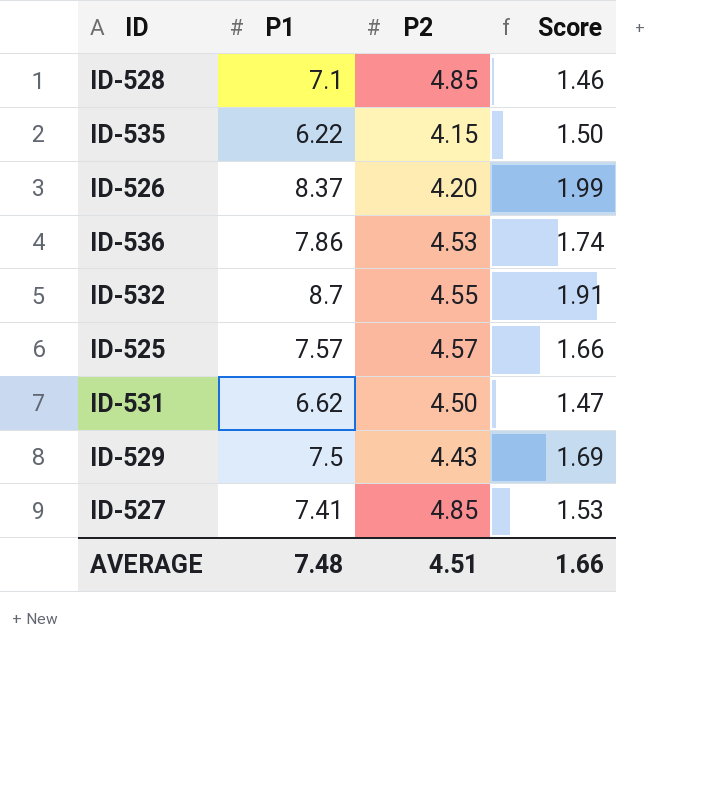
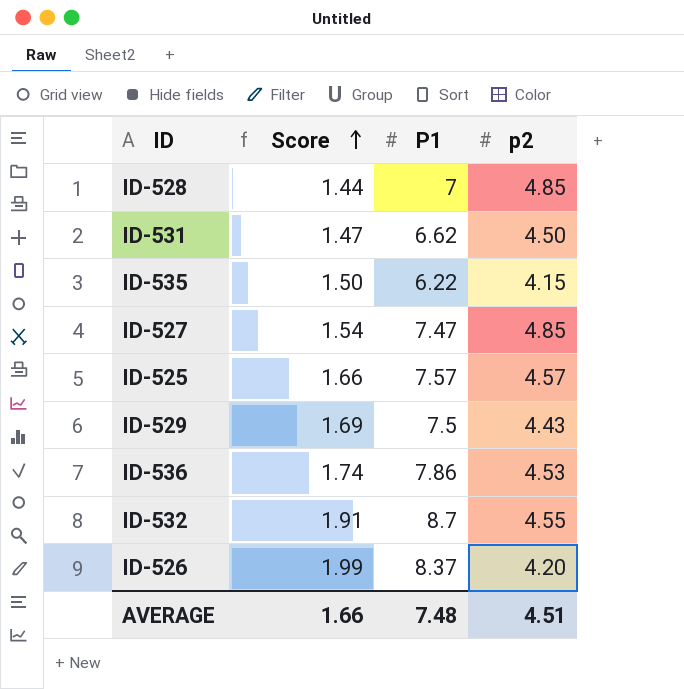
row order: none -> Score ascending
column Score | position: 4 -> 2
column name: P2 -> p2
ID-528 | Score: 1.46 -> 1.44
ID-528 | P1: 7.1 -> 7
ID-527 | Score: 1.53 -> 1.54
ID-527 | P1: 7.41 -> 7.47

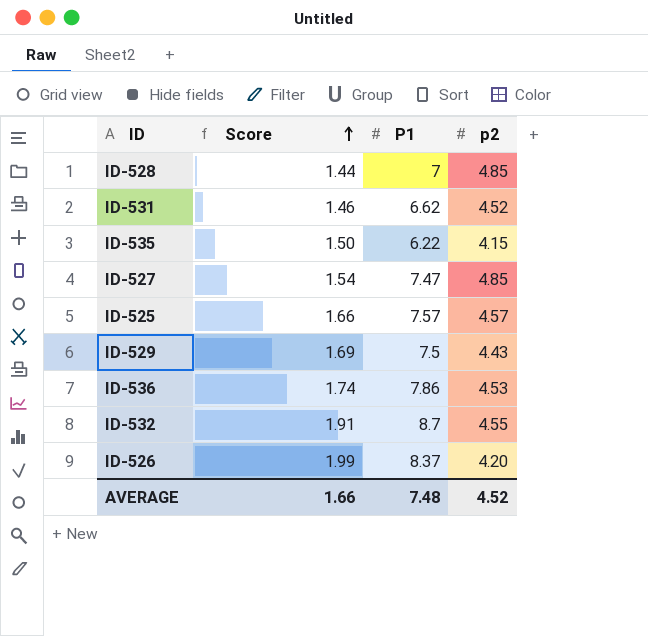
ID-531 | Score: 1.47 -> 1.46
ID-531 | p2: 4.50 -> 4.52
AVERAGE | p2: 4.51 -> 4.52

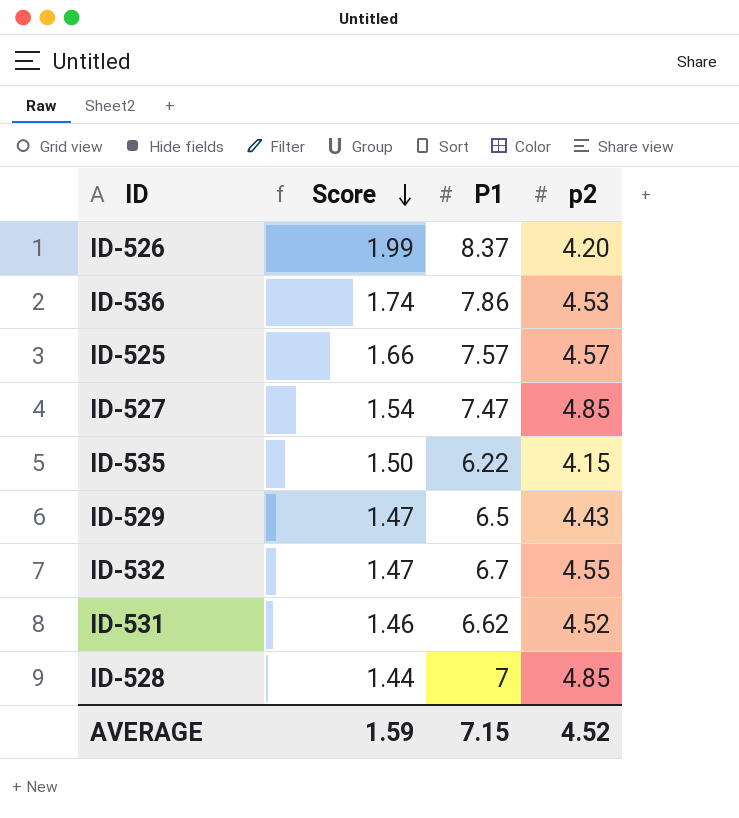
row order: Score ascending -> Score descending
ID-529 | Score: 1.69 -> 1.47
ID-529 | P1: 7.5 -> 6.5
ID-532 | Score: 1.91 -> 1.47
ID-532 | P1: 8.7 -> 6.7
AVERAGE | Score: 1.66 -> 1.59
AVERAGE | P1: 7.48 -> 7.15

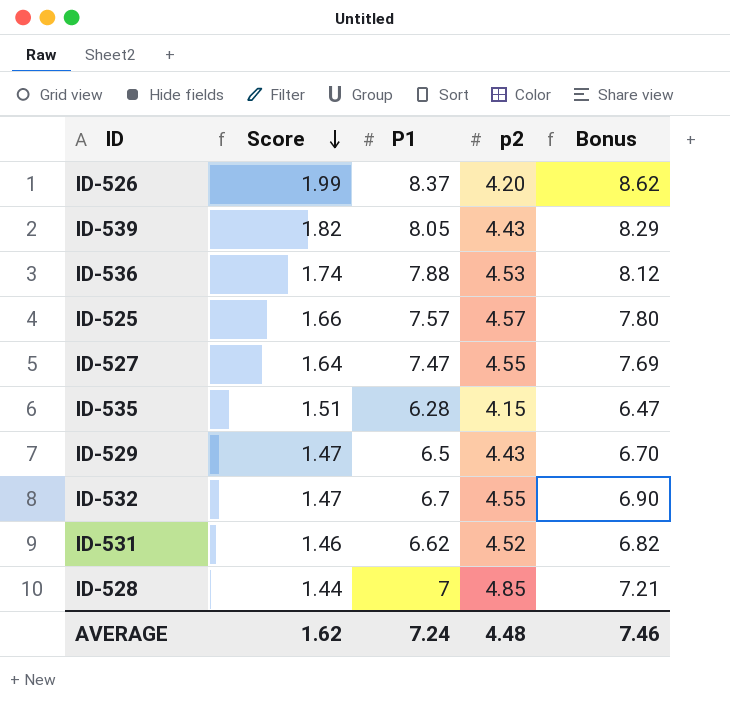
column Bonus | formula: none -> [P1] * 1.03
row ID-539: none -> 1.82 | 8.05 | 4.43 | 8.29
ID-536 | P1: 7.86 -> 7.88
ID-527 | Score: 1.54 -> 1.64
ID-527 | p2: 4.85 -> 4.55
ID-535 | Score: 1.50 -> 1.51
ID-535 | P1: 6.22 -> 6.28
AVERAGE | Score: 1.59 -> 1.62
AVERAGE | P1: 7.15 -> 7.24
AVERAGE | p2: 4.52 -> 4.48

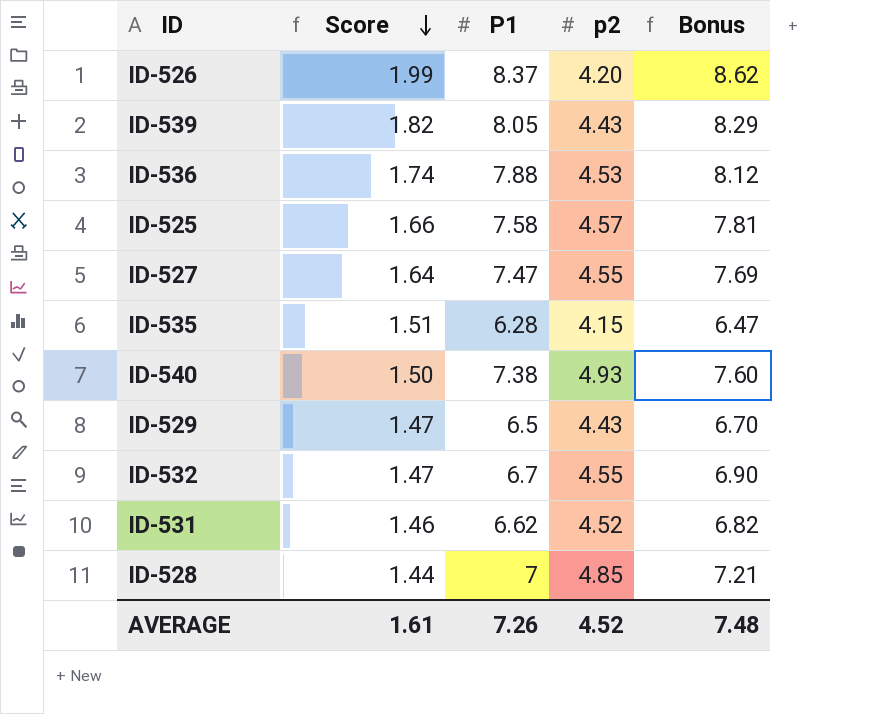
ID-525 | P1: 7.57 -> 7.58
ID-525 | Bonus: 7.80 -> 7.81
row ID-540: none -> 1.50 | 7.38 | 4.93 | 7.60
AVERAGE | Score: 1.62 -> 1.61
AVERAGE | P1: 7.24 -> 7.26
AVERAGE | p2: 4.48 -> 4.52
AVERAGE | Bonus: 7.46 -> 7.48

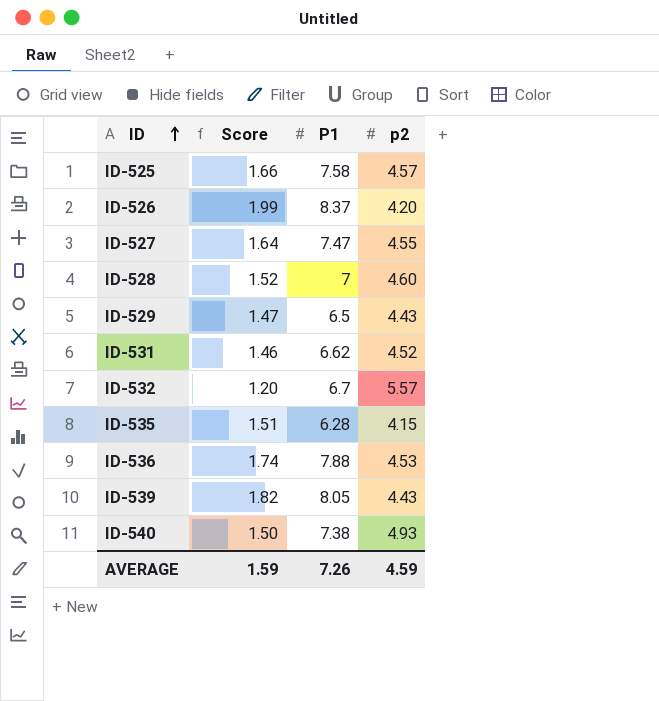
row order: Score descending -> ID ascending
column Bonus | formula: [P1] * 1.03 -> none
ID-528 | Score: 1.44 -> 1.52
ID-528 | p2: 4.85 -> 4.60
ID-532 | Score: 1.47 -> 1.20
ID-532 | p2: 4.55 -> 5.57
AVERAGE | Score: 1.61 -> 1.59
AVERAGE | p2: 4.52 -> 4.59

